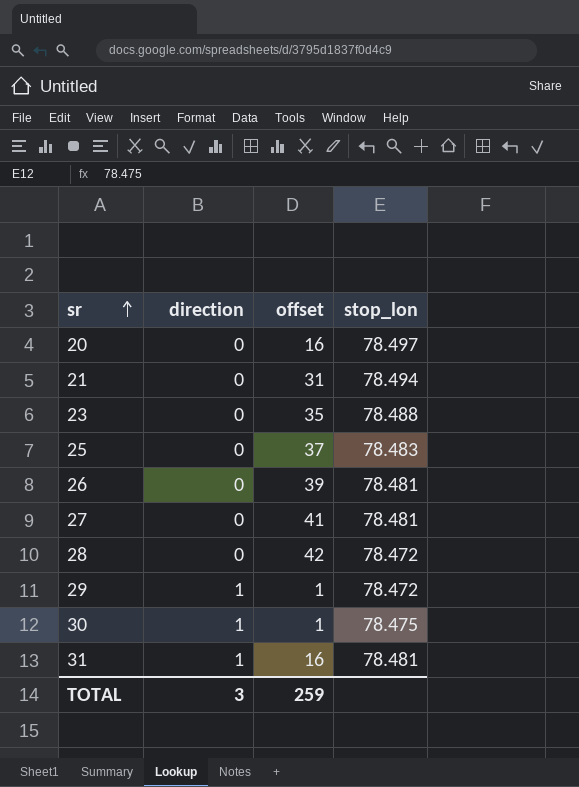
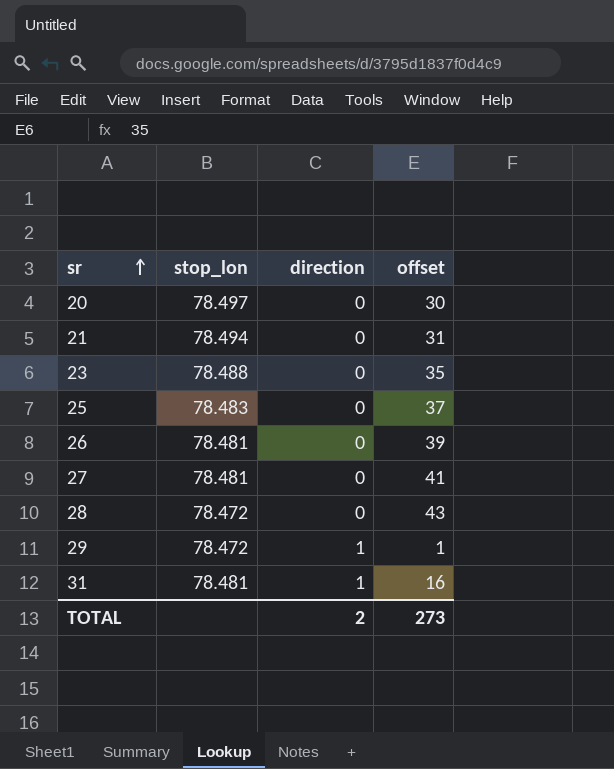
column stop_lon | position: 4 -> 2
row 30: 1 | 1 | 78.475 -> none
20 | offset: 16 -> 30
28 | offset: 42 -> 43
TOTAL | direction: 3 -> 2
TOTAL | offset: 259 -> 273

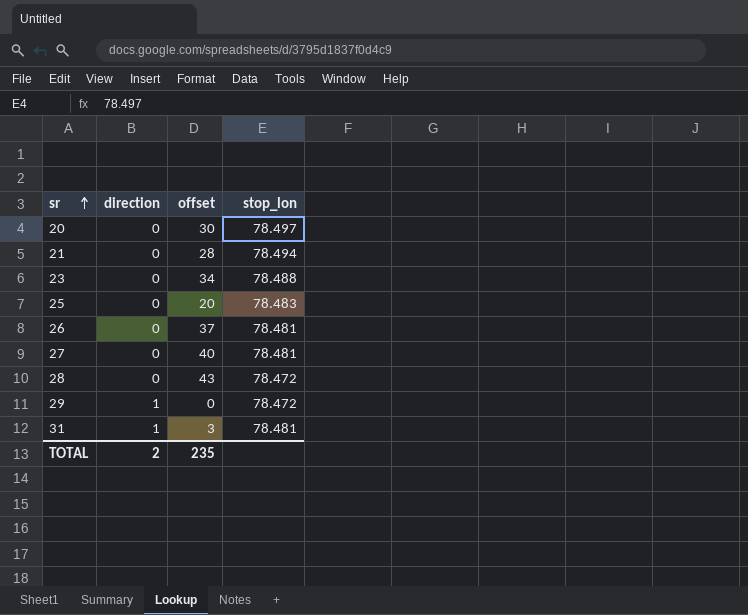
column stop_lon | position: 2 -> 4
21 | offset: 31 -> 28
23 | offset: 35 -> 34
25 | offset: 37 -> 20
26 | offset: 39 -> 37
27 | offset: 41 -> 40
29 | offset: 1 -> 0
31 | offset: 16 -> 3
TOTAL | offset: 273 -> 235

